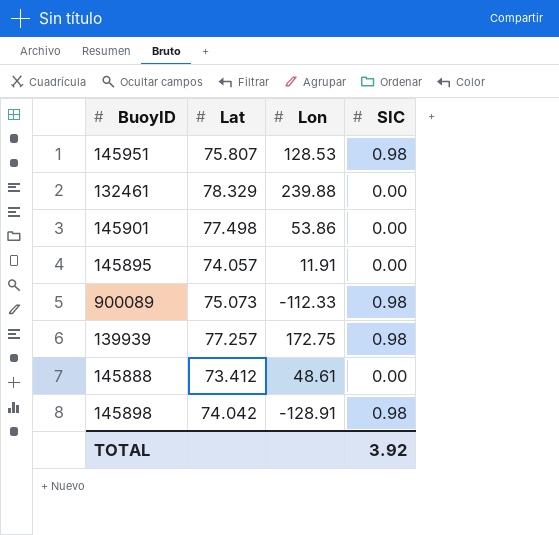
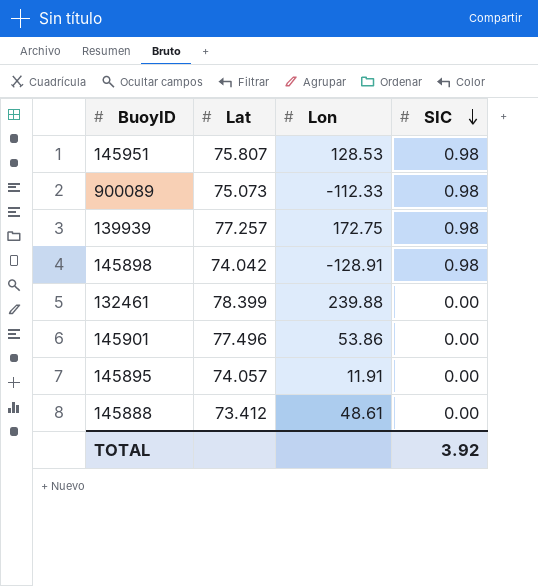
row order: none -> SIC descending
132461 | Lat: 78.329 -> 78.399
145901 | Lat: 77.498 -> 77.496

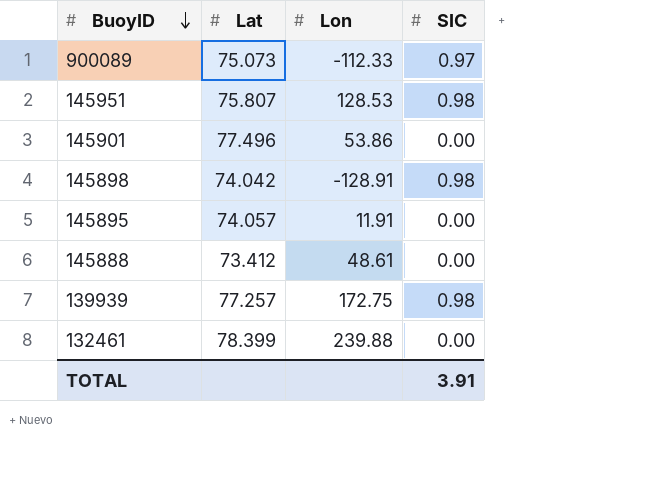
row order: SIC descending -> BuoyID descending
900089 | SIC: 0.98 -> 0.97
TOTAL | SIC: 3.92 -> 3.91

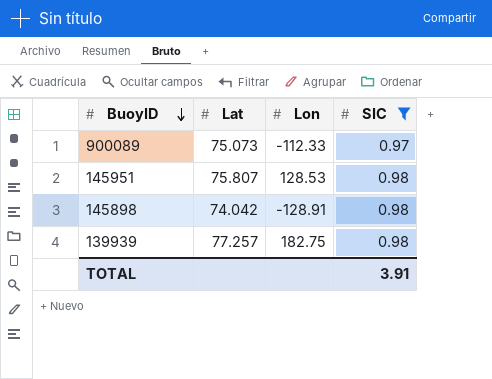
filter: none -> SIC != 0.00
139939 | Lon: 172.75 -> 182.75

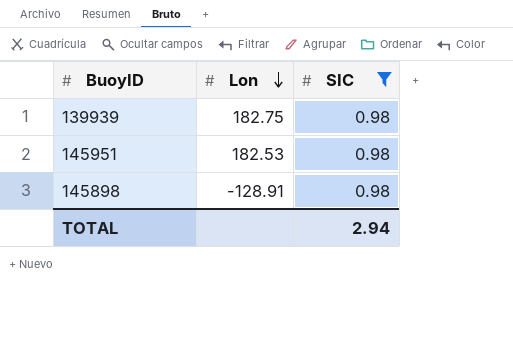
row order: BuoyID descending -> Lon descending
column Lat | position: 2 -> none
row 900089: 75.073 | -112.33 | 0.97 -> none
145951 | Lon: 128.53 -> 182.53
TOTAL | SIC: 3.91 -> 2.94

